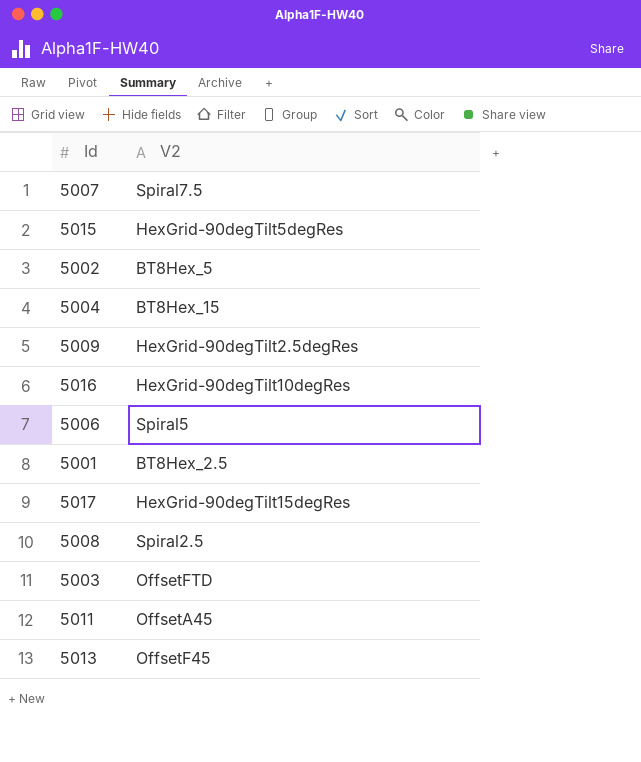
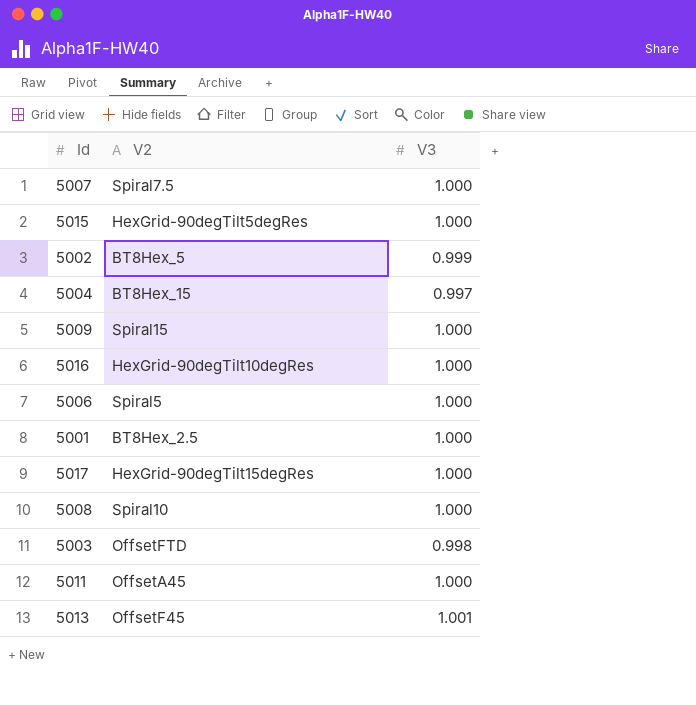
column V3 | position: none -> 3
5009 | V2: HexGrid-90degTilt2.5degRes -> Spiral15
5008 | V2: Spiral2.5 -> Spiral10

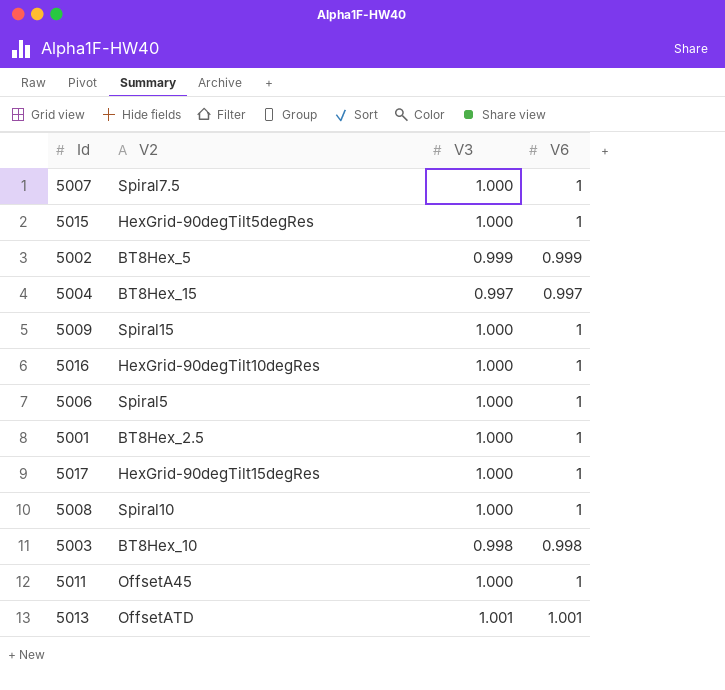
column V6 | position: none -> 4
5003 | V2: OffsetFTD -> BT8Hex_10
5013 | V2: OffsetF45 -> OffsetATD

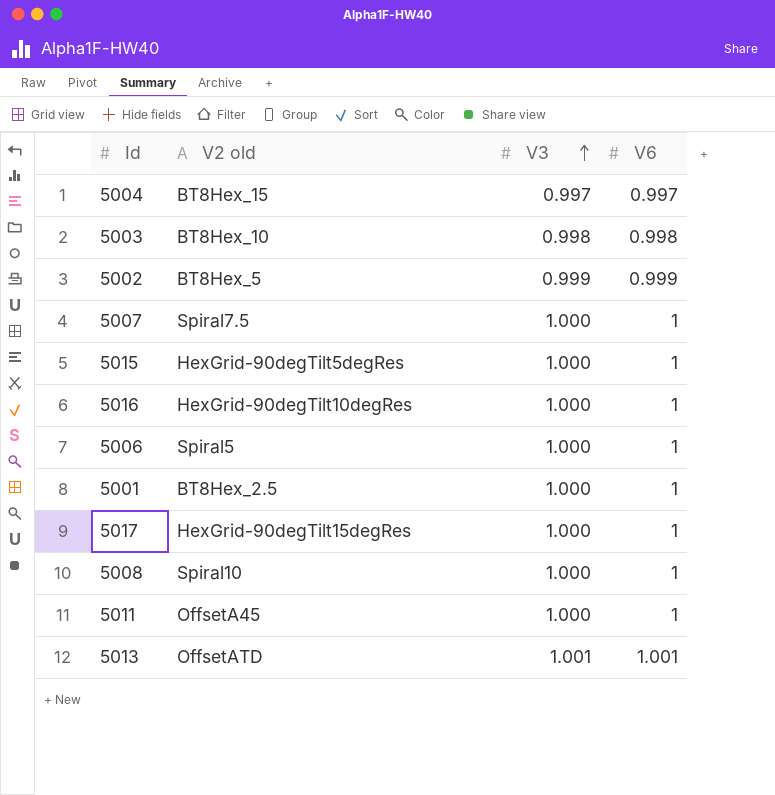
row order: none -> V3 ascending
column name: V2 -> V2 old
row 5009: Spiral15 | 1.000 | 1 -> none

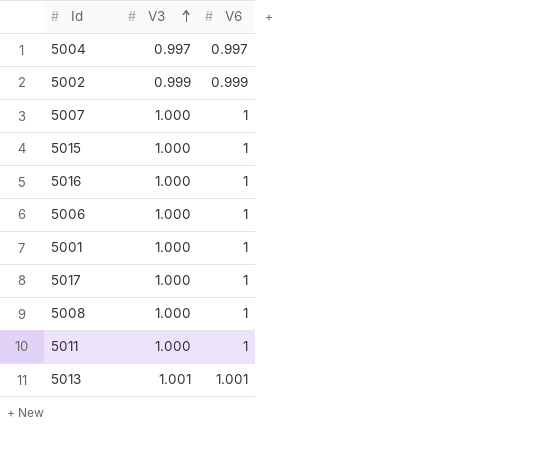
column V2 old | position: 2 -> none
row 5003: BT8Hex_10 | 0.998 | 0.998 -> none

